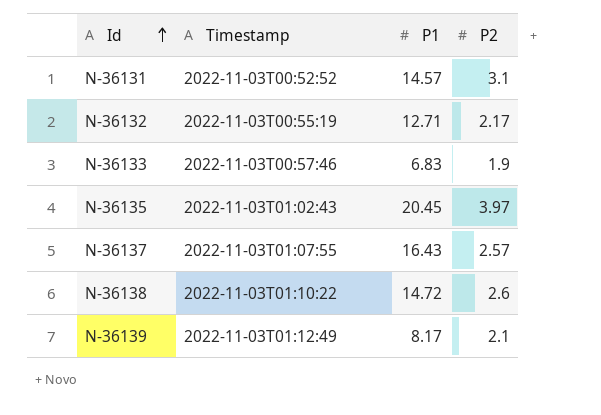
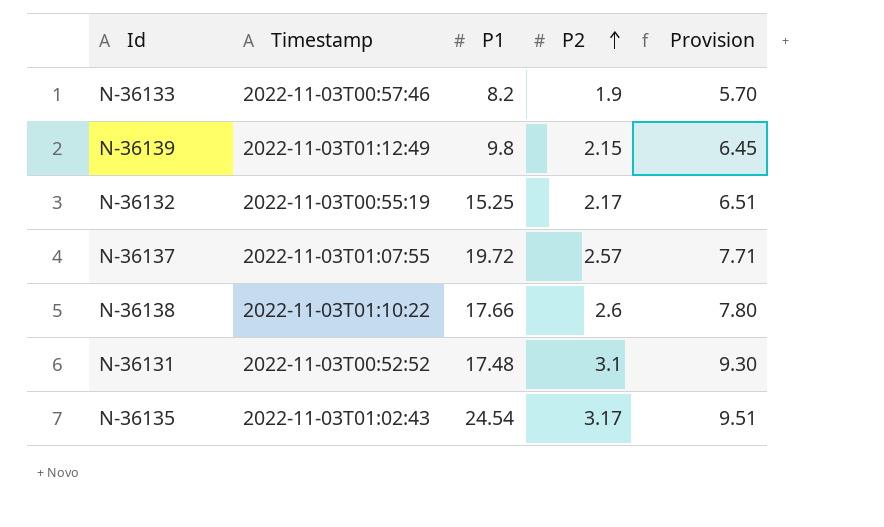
row order: Id ascending -> P2 ascending
column Provision | formula: none -> [P2] * 3
N-36133 | P1: 6.83 -> 8.2
N-36139 | P1: 8.17 -> 9.8
N-36139 | P2: 2.1 -> 2.15
N-36132 | P1: 12.71 -> 15.25
N-36137 | P1: 16.43 -> 19.72
N-36138 | P1: 14.72 -> 17.66
N-36131 | P1: 14.57 -> 17.48
N-36135 | P1: 20.45 -> 24.54
N-36135 | P2: 3.97 -> 3.17

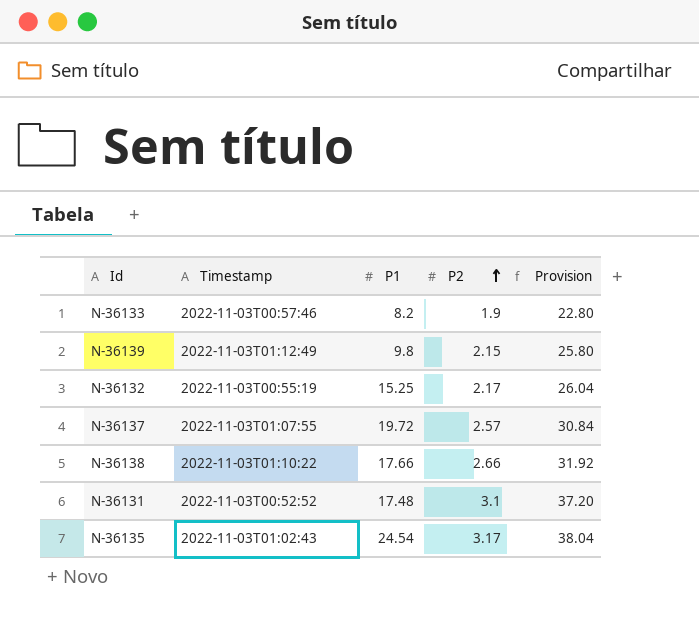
column Provision | formula: [P2] * 3 -> [P2] * 12
N-36138 | P2: 2.6 -> 2.66

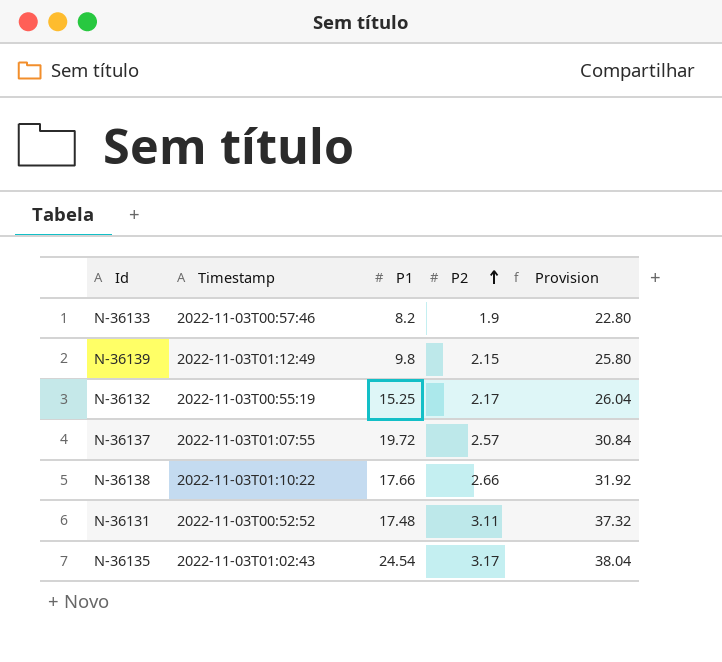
N-36131 | P2: 3.1 -> 3.11
N-36131 | Provision: 37.20 -> 37.32

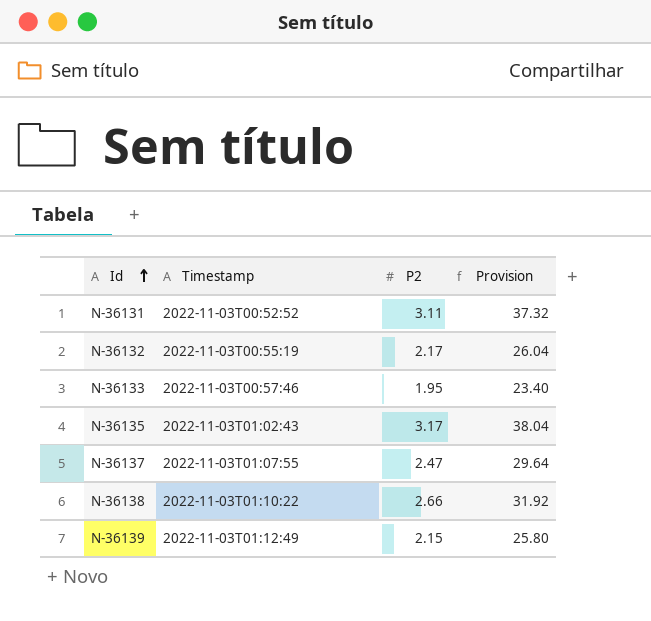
row order: P2 ascending -> Id ascending
column P1 | position: 3 -> none
N-36133 | P2: 1.9 -> 1.95
N-36133 | Provision: 22.80 -> 23.40
N-36137 | P2: 2.57 -> 2.47
N-36137 | Provision: 30.84 -> 29.64

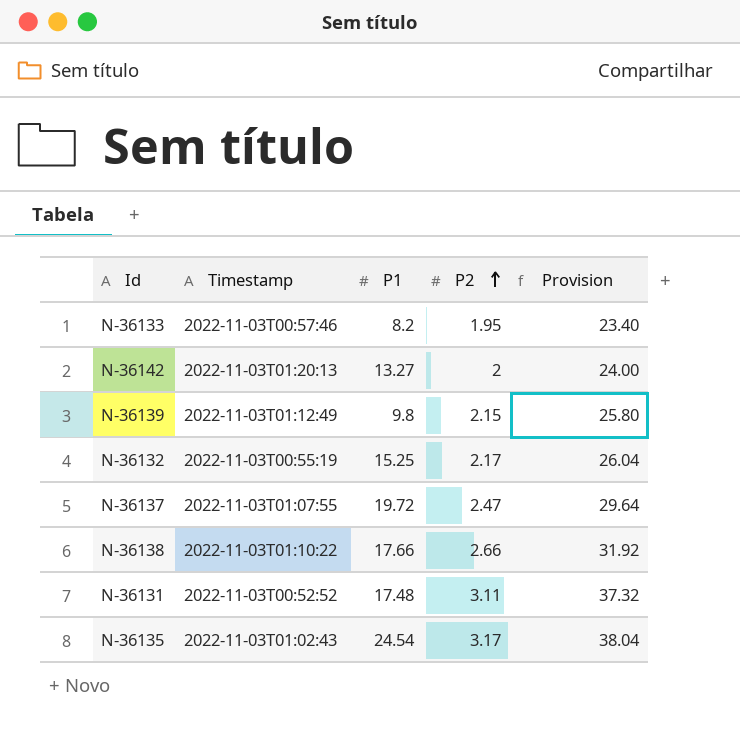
row order: Id ascending -> P2 ascending
column P1 | position: none -> 3
row N-36142: none -> 2022-11-03T01:20:13 | 13.27 | 2 | 24.00

